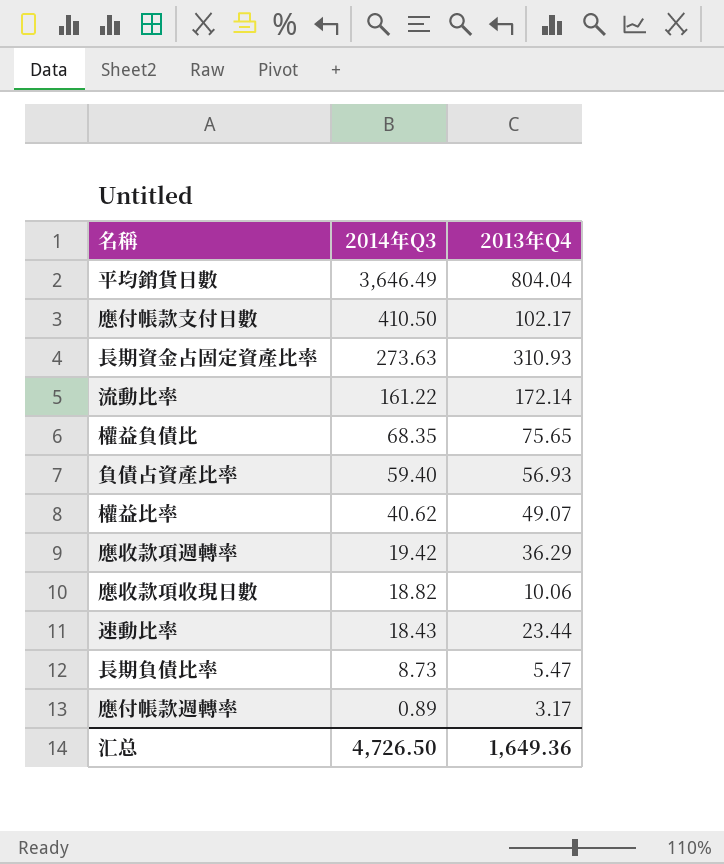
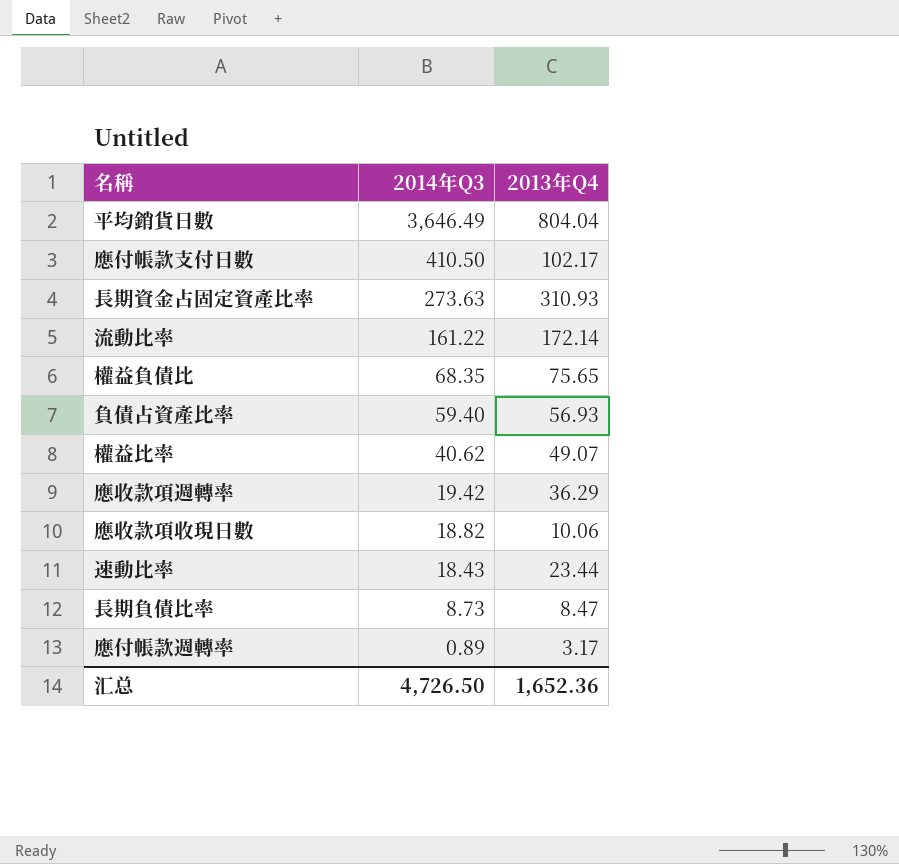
長期負債比率 | 2013年Q4: 5.47 -> 8.47
汇总 | 2013年Q4: 1,649.36 -> 1,652.36

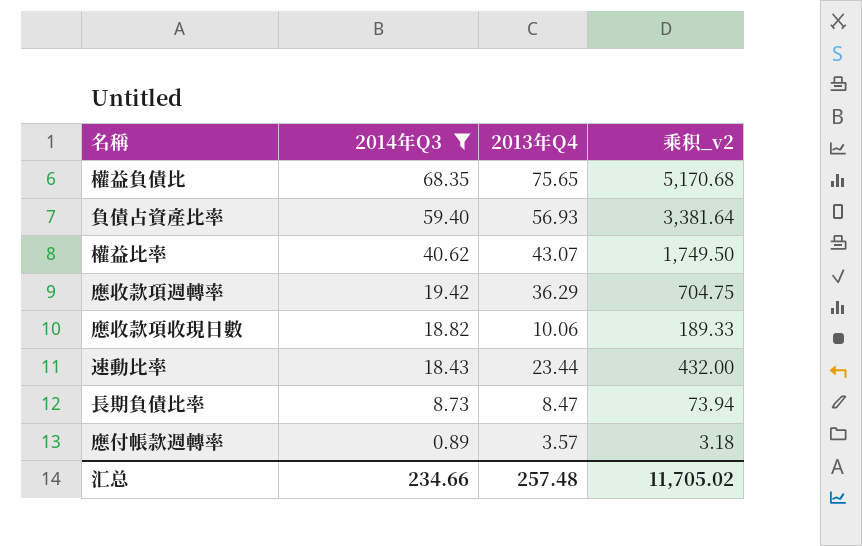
filter: none -> 2014年Q3 <= 68.35
column 乘积_v2 | formula: none -> [2014年Q3] * [2013年Q4]
權益比率 | 2013年Q4: 49.07 -> 43.07
應付帳款週轉率 | 2013年Q4: 3.17 -> 3.57
汇总 | 2014年Q3: 4,726.50 -> 234.66
汇总 | 2013年Q4: 1,652.36 -> 257.48

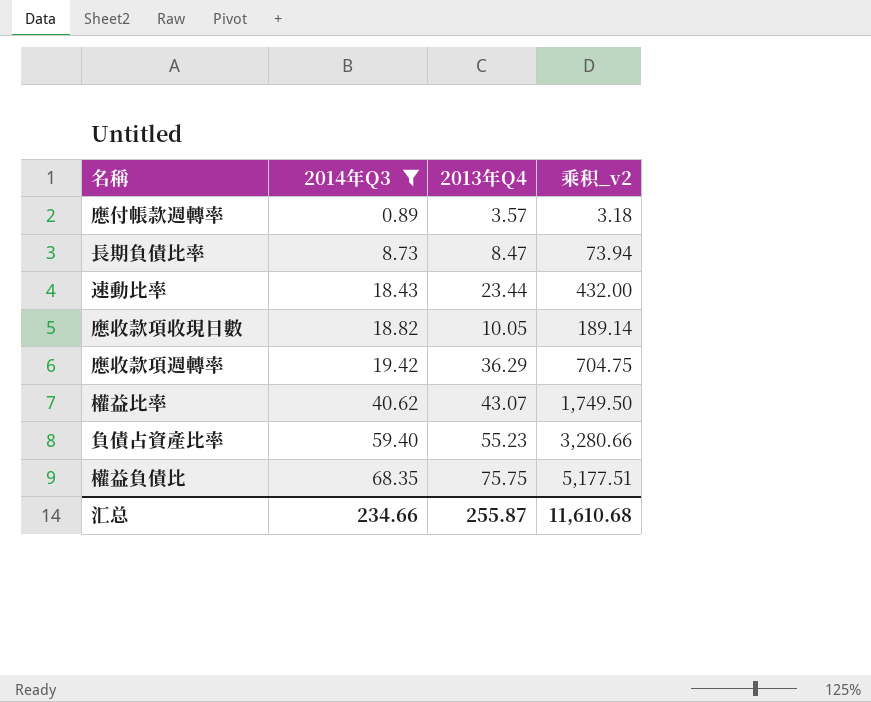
row order: 2014年Q3 descending -> 2014年Q3 ascending
應收款項收現日數 | 2013年Q4: 10.06 -> 10.05
應收款項收現日數 | 乘积_v2: 189.33 -> 189.14
負債占資產比率 | 2013年Q4: 56.93 -> 55.23
負債占資產比率 | 乘积_v2: 3,381.64 -> 3,280.66
權益負債比 | 2013年Q4: 75.65 -> 75.75
權益負債比 | 乘积_v2: 5,170.68 -> 5,177.51
汇总 | 2013年Q4: 257.48 -> 255.87
汇总 | 乘积_v2: 11,705.02 -> 11,610.68

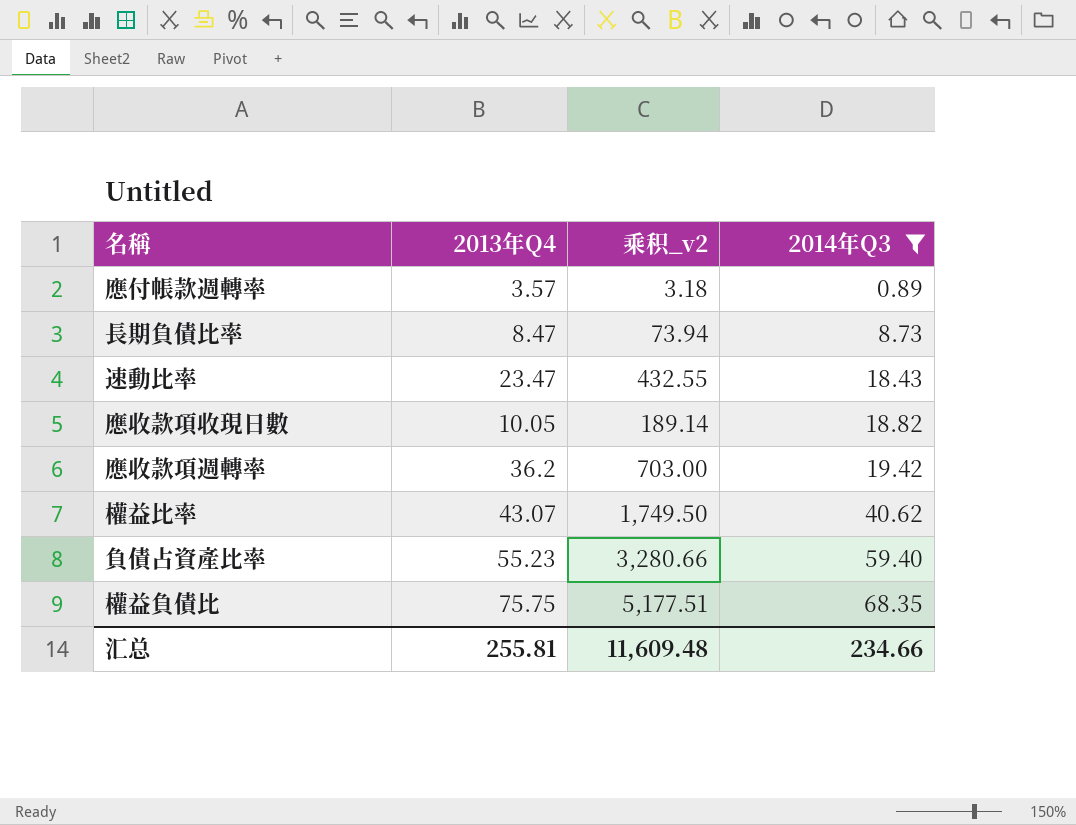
column 2014年Q3 | position: 2 -> 4
速動比率 | 2013年Q4: 23.44 -> 23.47
速動比率 | 乘积_v2: 432.00 -> 432.55
應收款項週轉率 | 2013年Q4: 36.29 -> 36.2
應收款項週轉率 | 乘积_v2: 704.75 -> 703.00
汇总 | 2013年Q4: 255.87 -> 255.81
汇总 | 乘积_v2: 11,610.68 -> 11,609.48

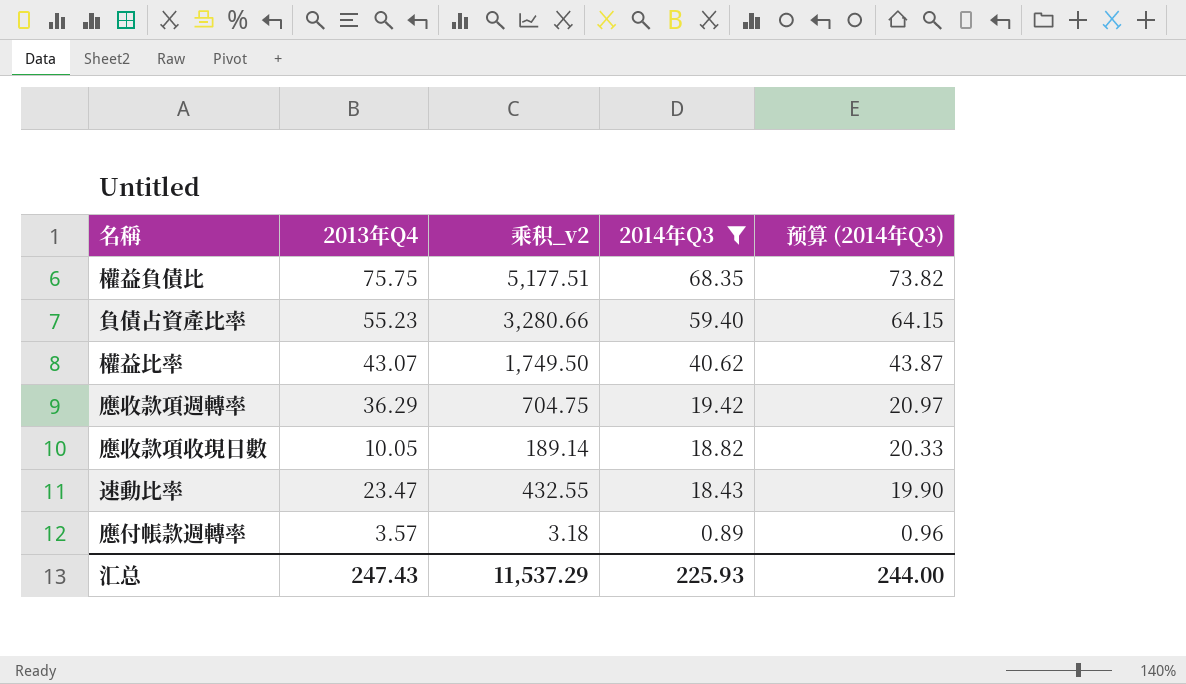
row order: 2014年Q3 ascending -> 2014年Q3 descending
column 预算 (2014年Q3) | formula: none -> [2014年Q3] * 1.08
row 長期負債比率: 8.47 | 73.94 | 8.73 -> none
應收款項週轉率 | 2013年Q4: 36.2 -> 36.29
應收款項週轉率 | 乘积_v2: 703.00 -> 704.75
汇总 | 2013年Q4: 255.81 -> 247.43
汇总 | 乘积_v2: 11,609.48 -> 11,537.29
汇总 | 2014年Q3: 234.66 -> 225.93

